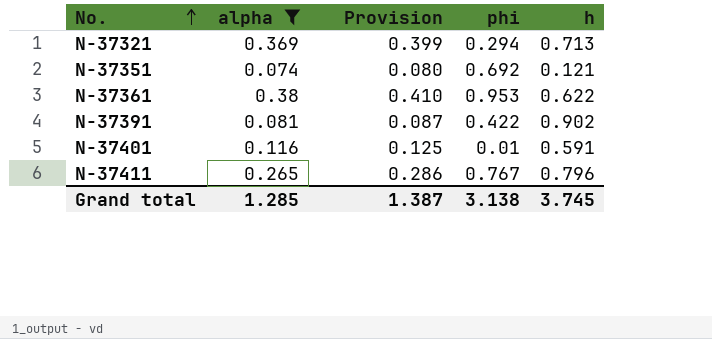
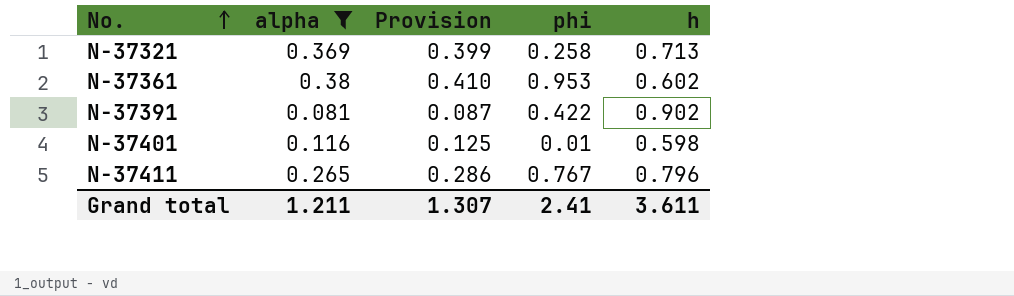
row N-37351: 0.074 | 0.080 | 0.692 | 0.121 -> none
N-37321 | phi: 0.294 -> 0.258
N-37361 | h: 0.622 -> 0.602
N-37401 | h: 0.591 -> 0.598
Grand total | alpha: 1.285 -> 1.211
Grand total | Provision: 1.387 -> 1.307
Grand total | phi: 3.138 -> 2.41
Grand total | h: 3.745 -> 3.611

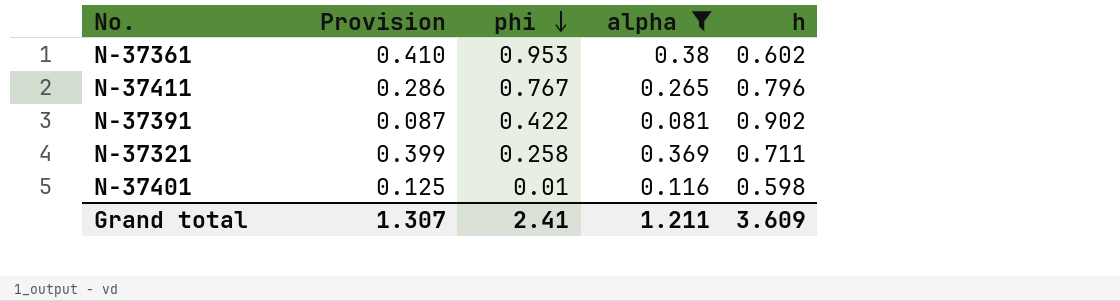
row order: No. ascending -> phi descending
column alpha | position: 2 -> 4
N-37321 | h: 0.713 -> 0.711
Grand total | h: 3.611 -> 3.609

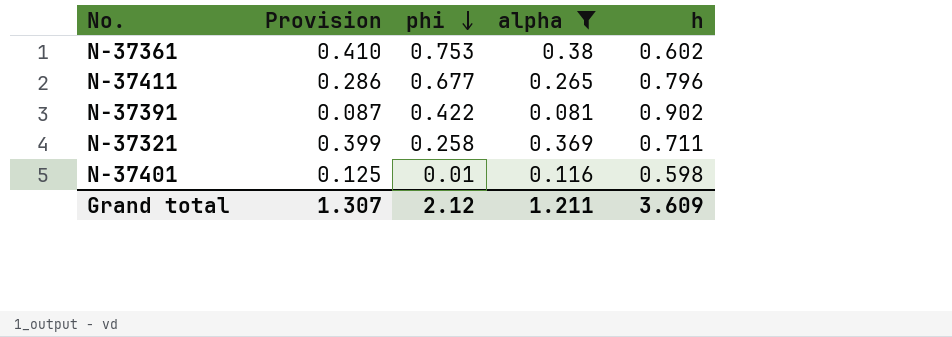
N-37361 | phi: 0.953 -> 0.753
N-37411 | phi: 0.767 -> 0.677
Grand total | phi: 2.41 -> 2.12

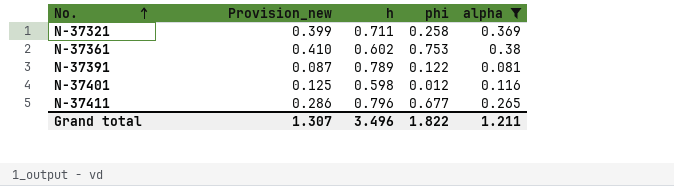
row order: phi descending -> No. ascending
column name: Provision -> Provision_new
column h | position: 5 -> 3
N-37391 | h: 0.902 -> 0.789
N-37391 | phi: 0.422 -> 0.122
N-37401 | phi: 0.01 -> 0.012
Grand total | h: 3.609 -> 3.496
Grand total | phi: 2.12 -> 1.822

